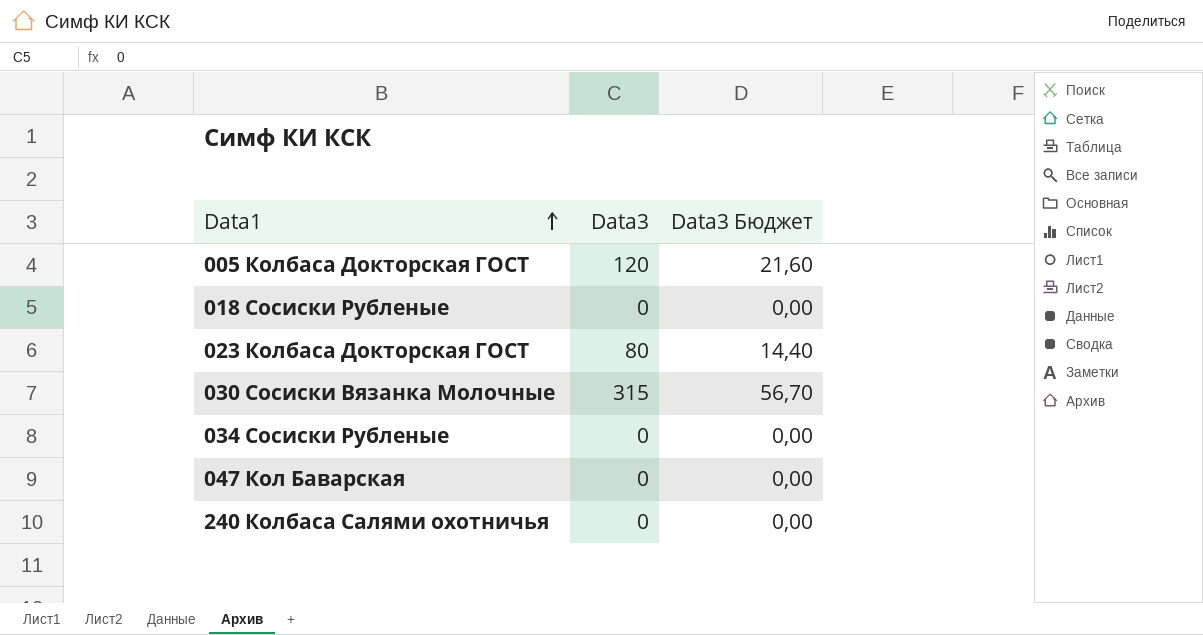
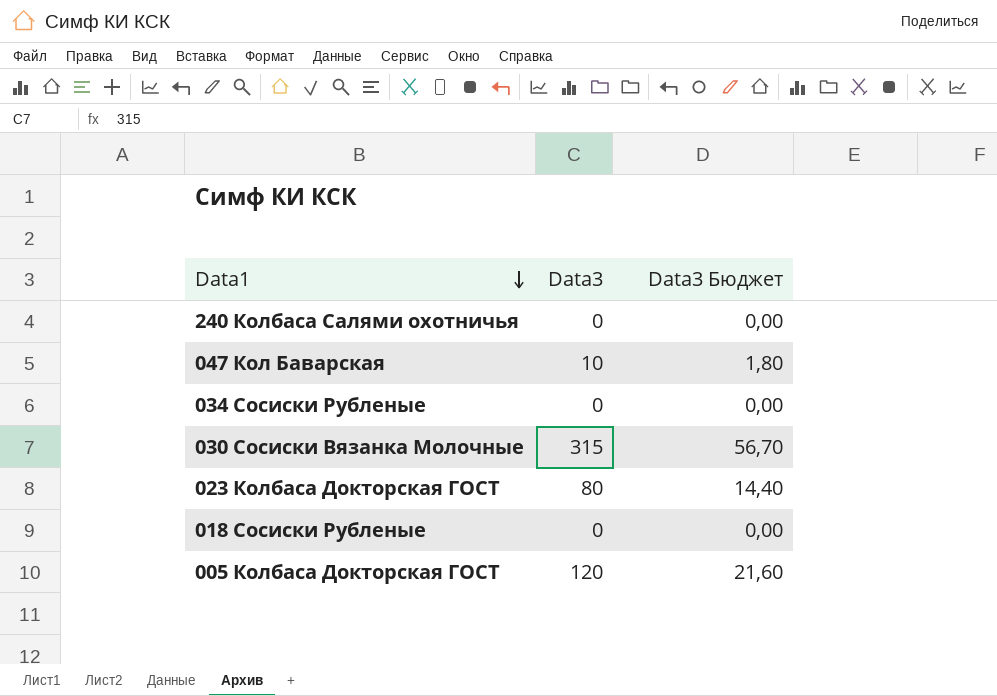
row order: Data1 ascending -> Data1 descending
047 Кол Баварская | Data3: 0 -> 10
047 Кол Баварская | Data3 Бюджет: 0,00 -> 1,80

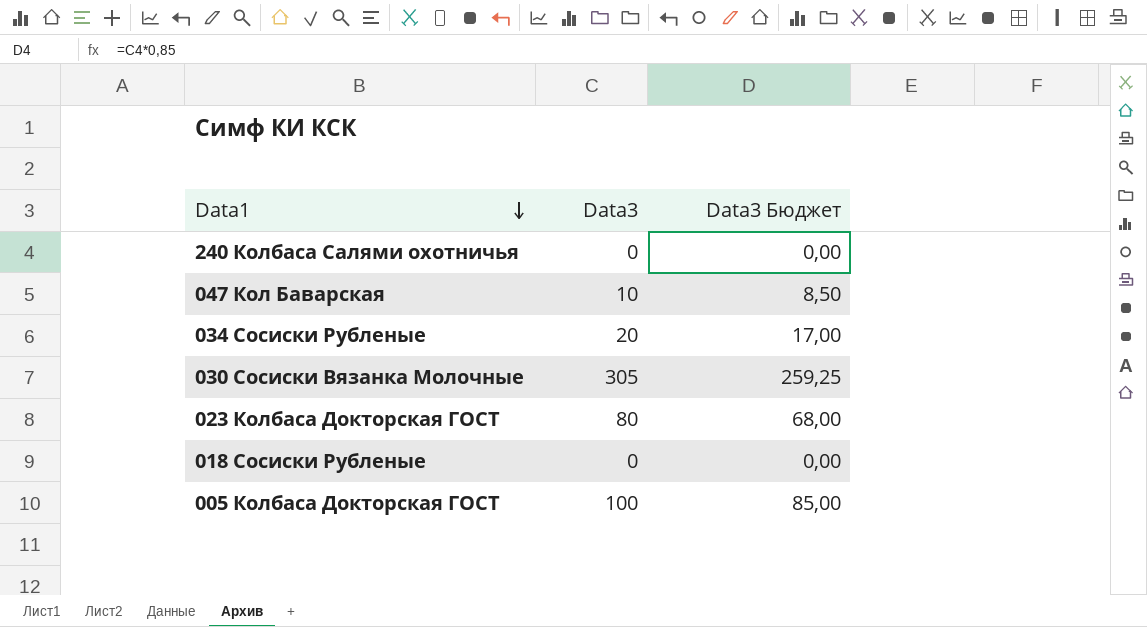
column Data3 Бюджет | formula: [Data3] * 0,18 -> [Data3] * 0,85
034 Сосиски Рубленые | Data3: 0 -> 20
030 Сосиски Вязанка Молочные | Data3: 315 -> 305
005 Колбаса Докторская ГОСТ | Data3: 120 -> 100

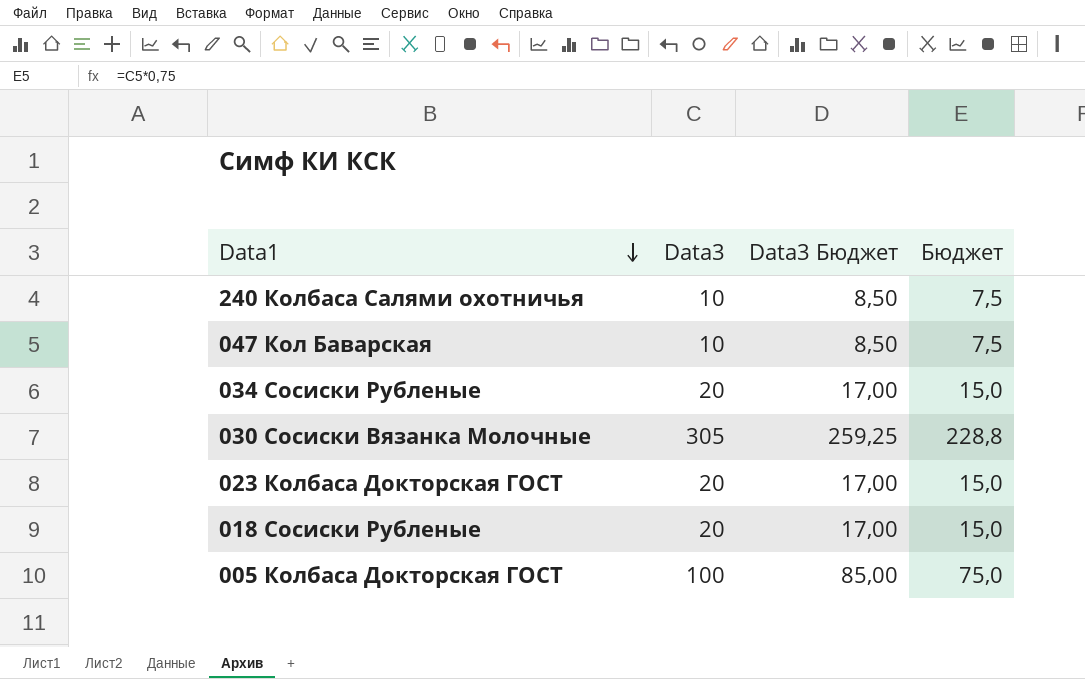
column Бюджет | formula: none -> [Data3] * 0,75
240 Колбаса Салями охотничья | Data3: 0 -> 10
240 Колбаса Салями охотничья | Data3 Бюджет: 0,00 -> 8,50
023 Колбаса Докторская ГОСТ | Data3: 80 -> 20
023 Колбаса Докторская ГОСТ | Data3 Бюджет: 68,00 -> 17,00
018 Сосиски Рубленые | Data3: 0 -> 20
018 Сосиски Рубленые | Data3 Бюджет: 0,00 -> 17,00

